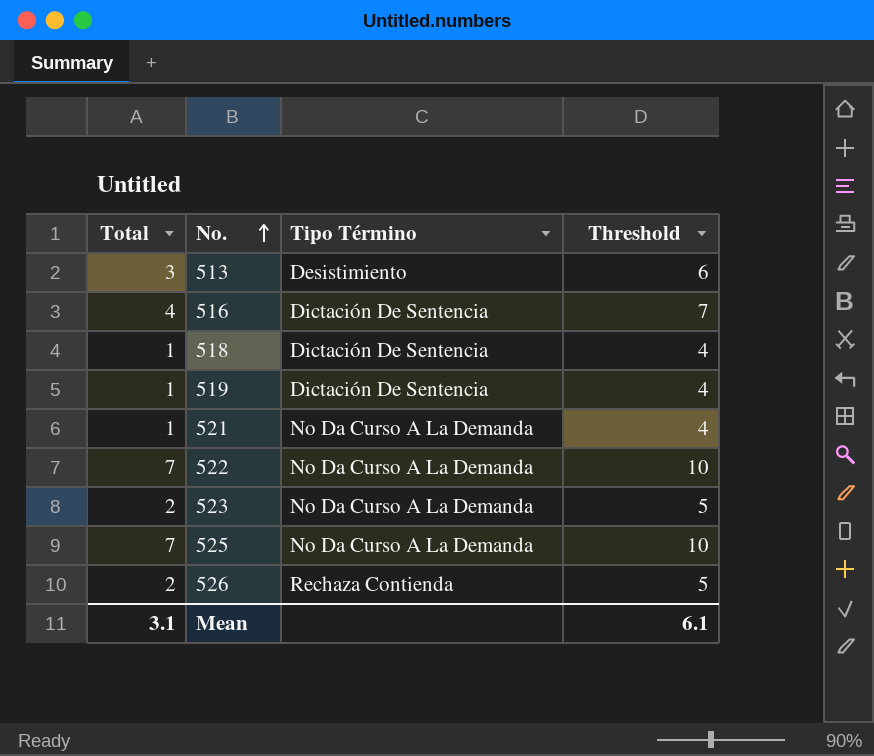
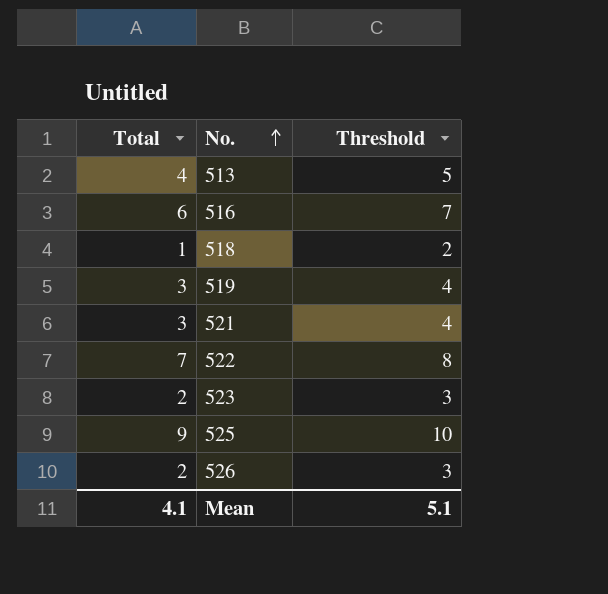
column Tipo Término | position: 3 -> none
column Threshold | formula: [Total] + 3 -> [Total] + 1
513 | Total: 3 -> 4
516 | Total: 4 -> 6
519 | Total: 1 -> 3
521 | Total: 1 -> 3
525 | Total: 7 -> 9
Mean | Total: 3.1 -> 4.1
Mean | Threshold: 6.1 -> 5.1

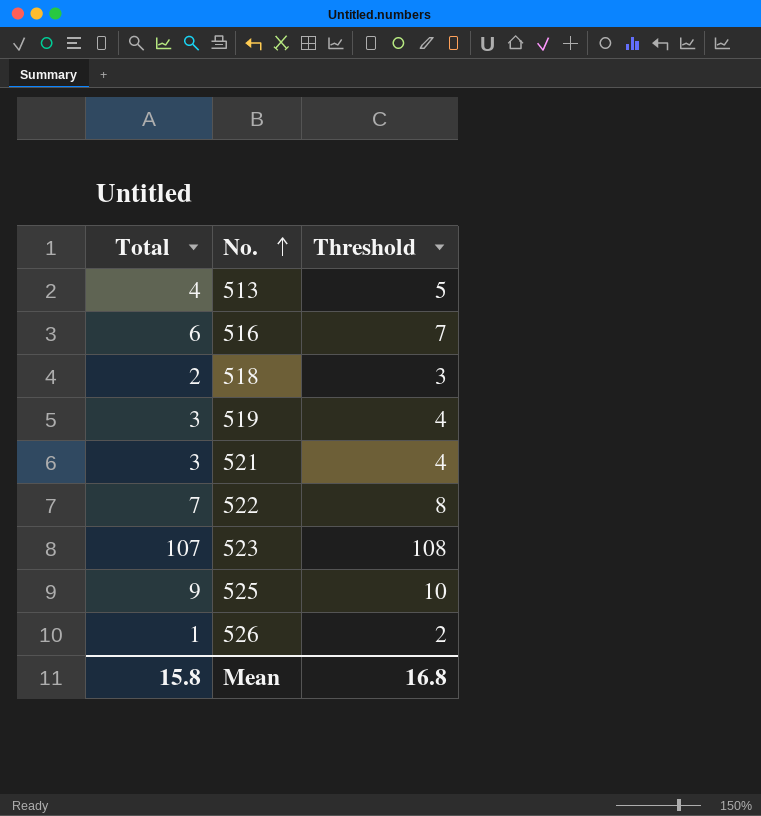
518 | Total: 1 -> 2
518 | Threshold: 2 -> 3
523 | Total: 2 -> 107
523 | Threshold: 3 -> 108
526 | Total: 2 -> 1
526 | Threshold: 3 -> 2
Mean | Total: 4.1 -> 15.8
Mean | Threshold: 5.1 -> 16.8

